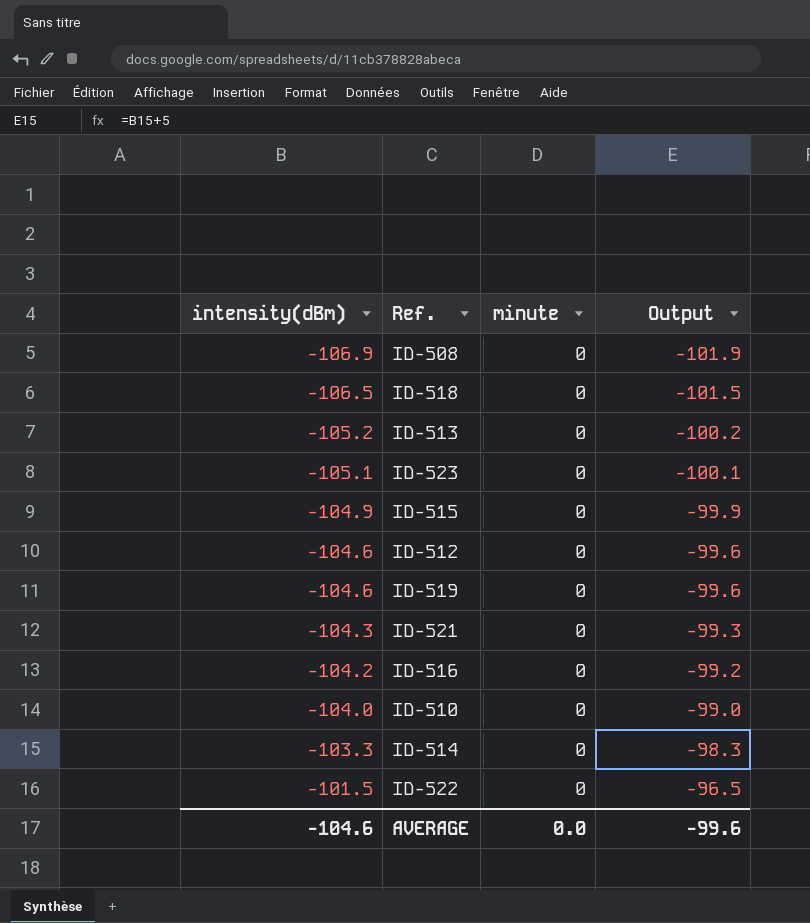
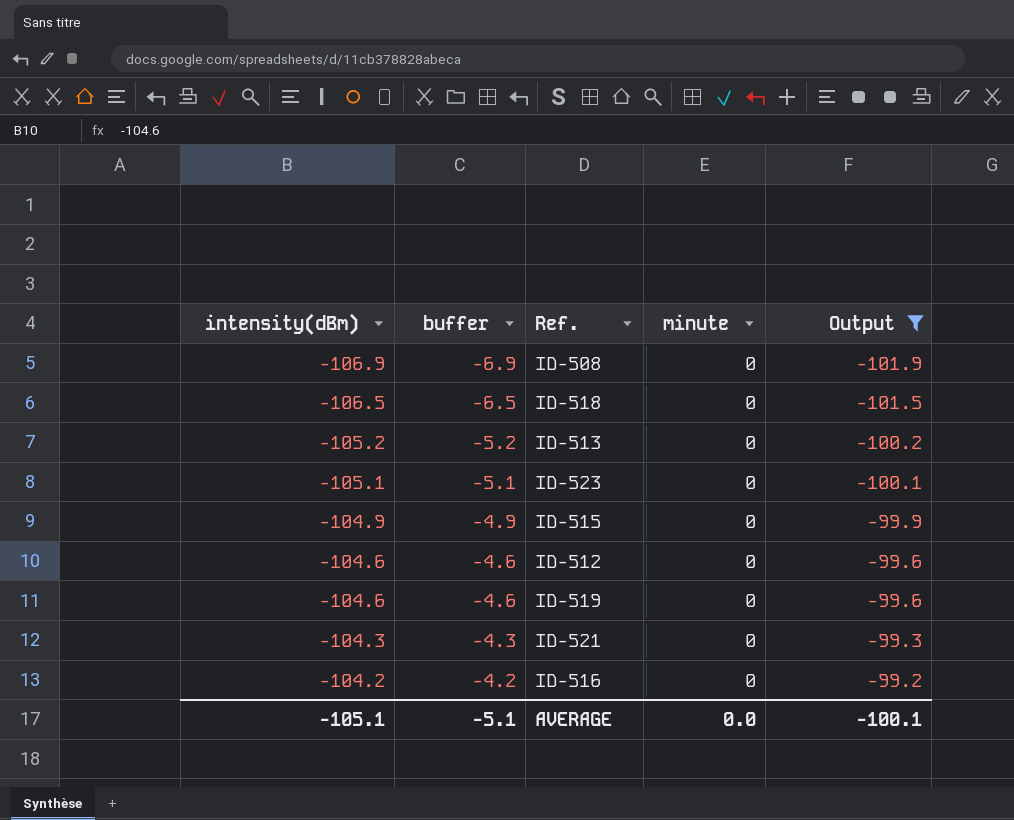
filter: none -> Output <= -99.2
column buffer | formula: none -> [intensity(dBm)] + 100
AVERAGE | intensity(dBm): -104.6 -> -105.1
AVERAGE | Output: -99.6 -> -100.1

